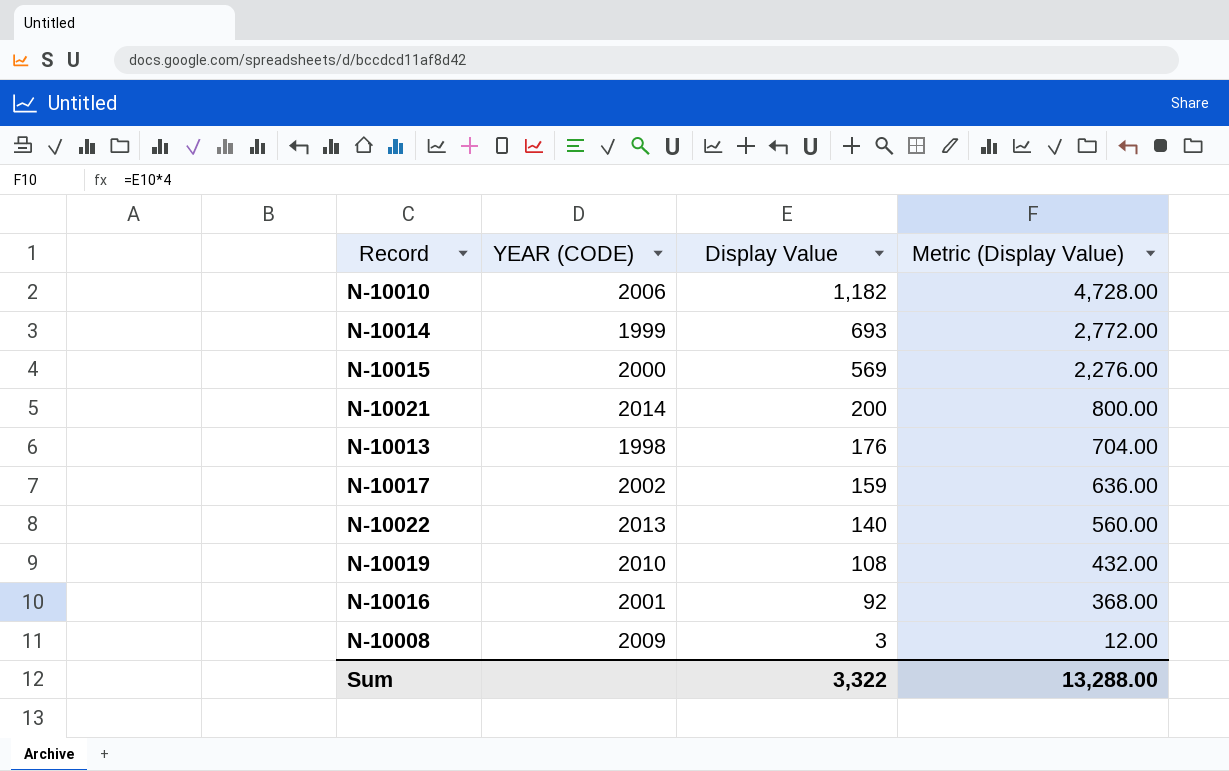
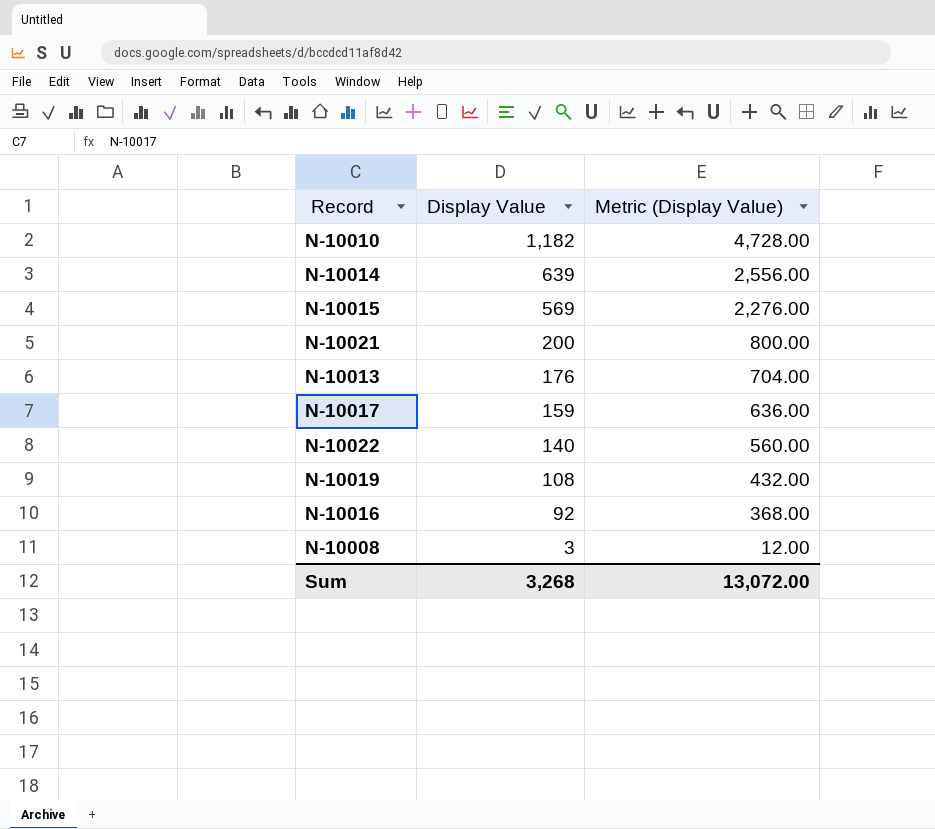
column YEAR (CODE) | position: 2 -> none
N-10014 | Display Value: 693 -> 639
N-10014 | Metric (Display Value): 2,772.00 -> 2,556.00
Sum | Display Value: 3,322 -> 3,268
Sum | Metric (Display Value): 13,288.00 -> 13,072.00

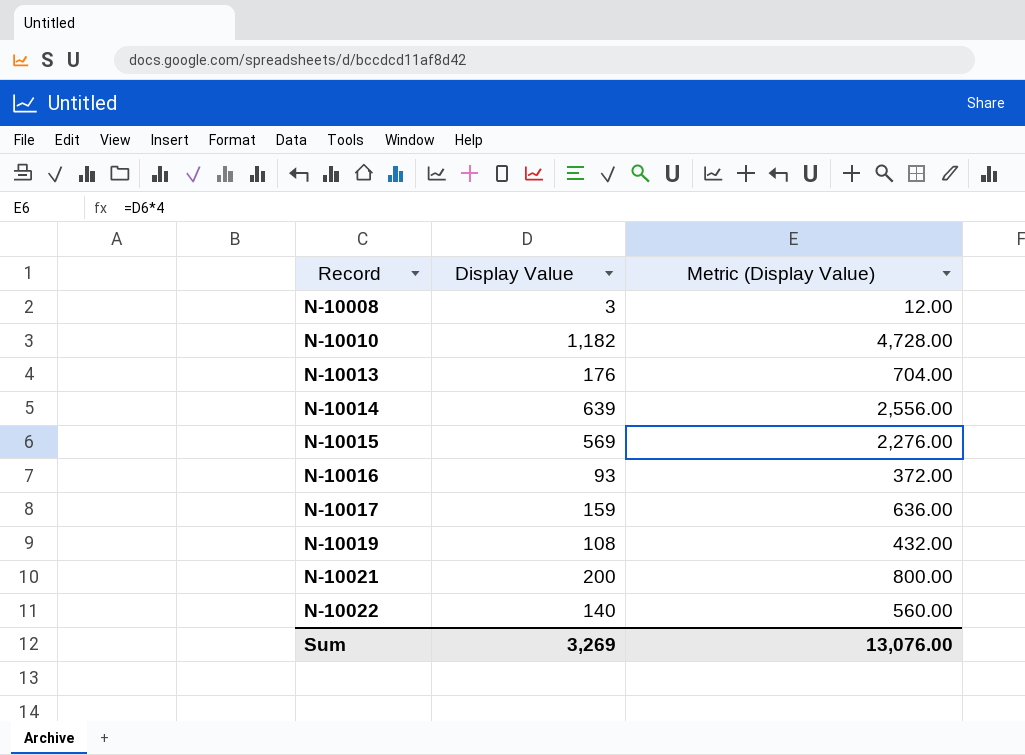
row order: Display Value descending -> Record ascending
N-10016 | Display Value: 92 -> 93
N-10016 | Metric (Display Value): 368.00 -> 372.00
Sum | Display Value: 3,268 -> 3,269
Sum | Metric (Display Value): 13,072.00 -> 13,076.00

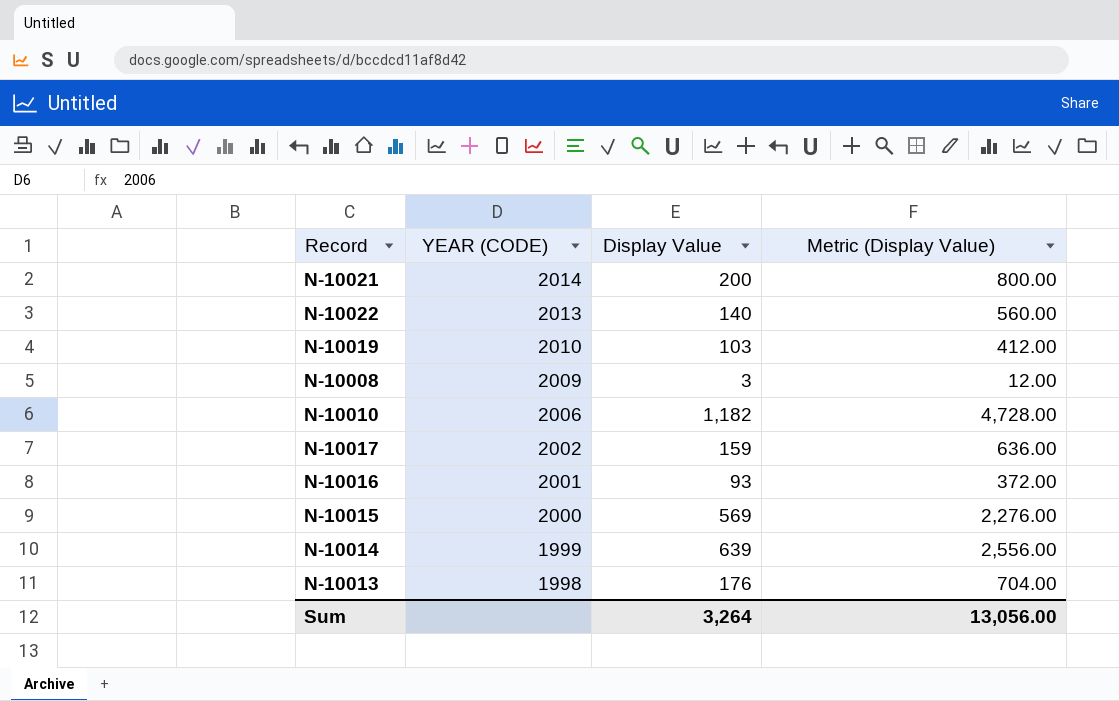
row order: Record ascending -> YEAR (CODE) descending
column YEAR (CODE) | position: none -> 2
N-10019 | Display Value: 108 -> 103
N-10019 | Metric (Display Value): 432.00 -> 412.00
Sum | Display Value: 3,269 -> 3,264
Sum | Metric (Display Value): 13,076.00 -> 13,056.00

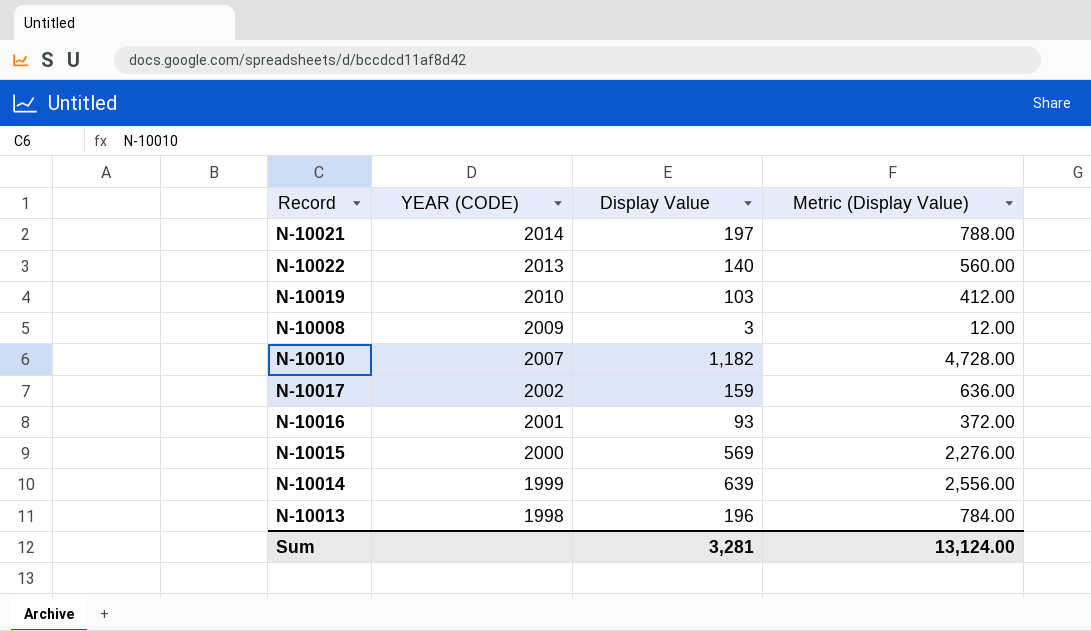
N-10021 | Display Value: 200 -> 197
N-10021 | Metric (Display Value): 800.00 -> 788.00
N-10010 | YEAR (CODE): 2006 -> 2007
N-10013 | Display Value: 176 -> 196
N-10013 | Metric (Display Value): 704.00 -> 784.00
Sum | Display Value: 3,264 -> 3,281
Sum | Metric (Display Value): 13,056.00 -> 13,124.00

